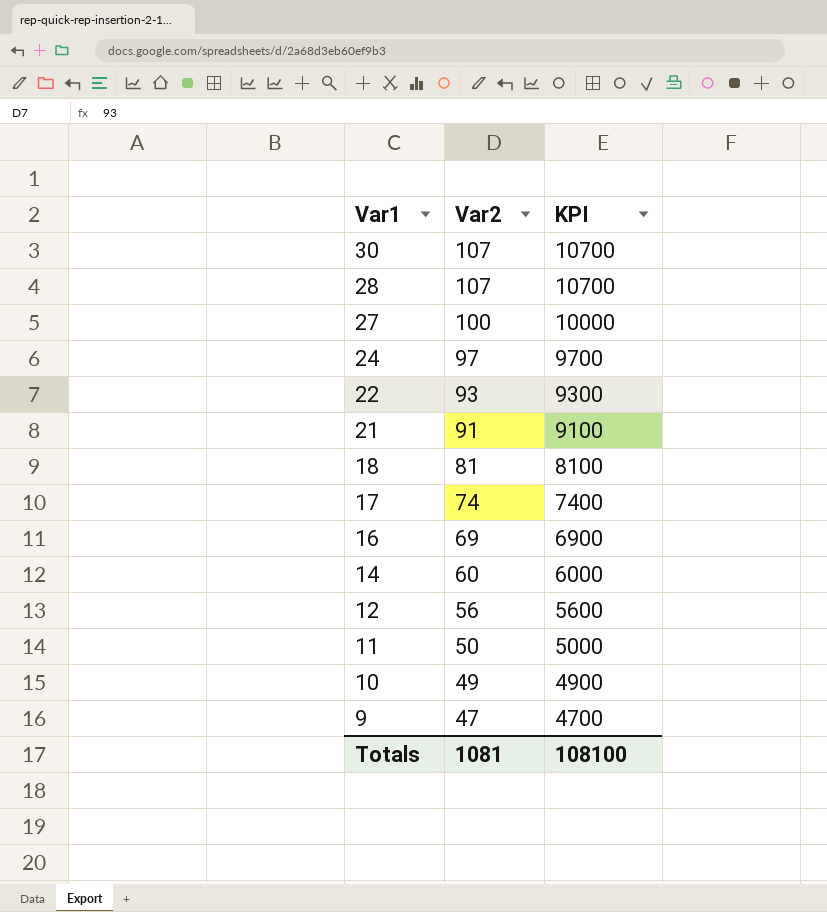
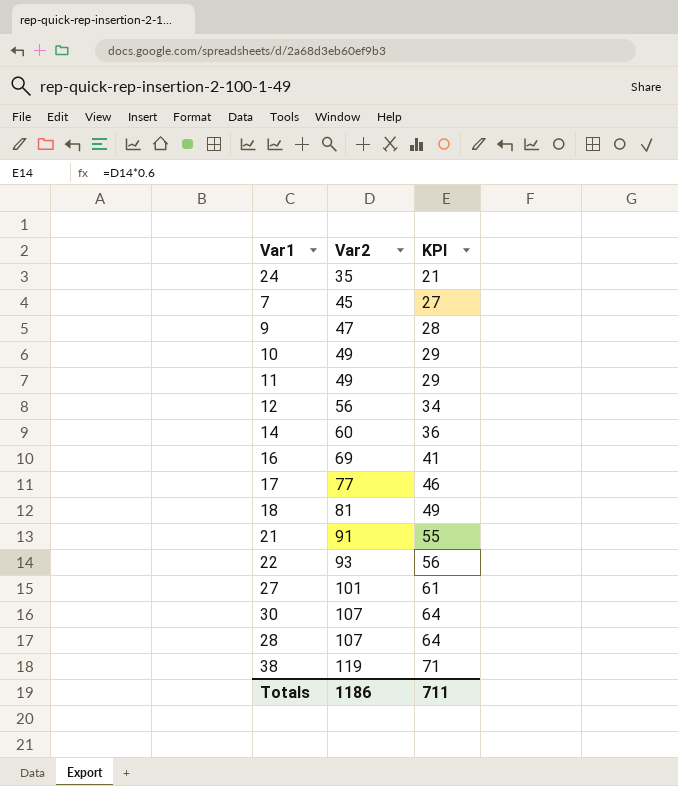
row order: Var1 descending -> Var2 ascending
column KPI | formula: [Var2] * 100 -> [Var2] * 0.6
24 | Var2: 97 -> 35
row 7: none -> 45 | 27
11 | Var2: 50 -> 49
17 | Var2: 74 -> 77
27 | Var2: 100 -> 101
row 38: none -> 119 | 71
Totals | Var2: 1081 -> 1186
Totals | KPI: 108100 -> 711

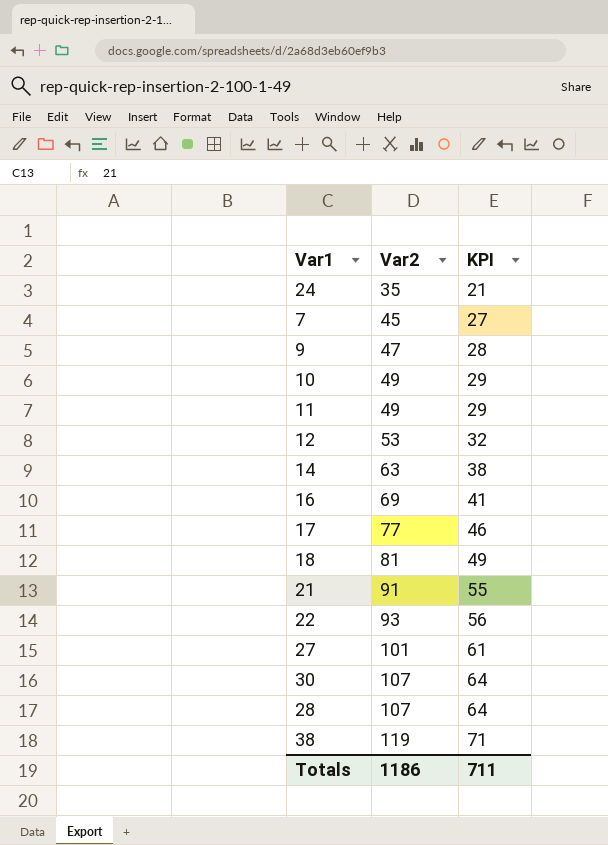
12 | Var2: 56 -> 53
12 | KPI: 34 -> 32
14 | Var2: 60 -> 63
14 | KPI: 36 -> 38

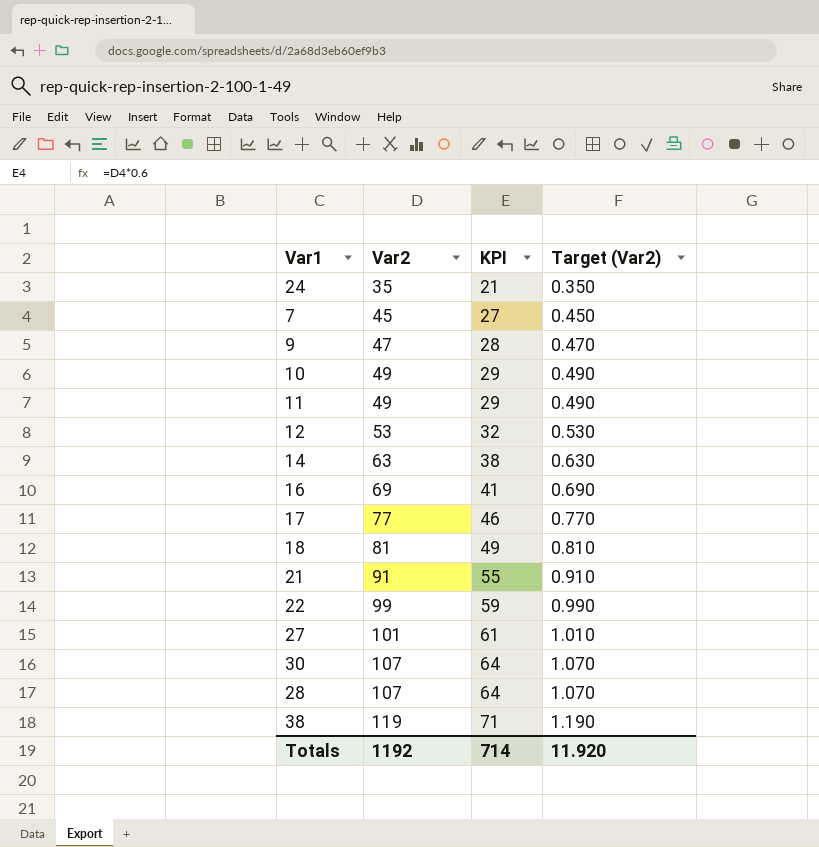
column Target (Var2) | formula: none -> [Var2] * 0.01
22 | Var2: 93 -> 99
22 | KPI: 56 -> 59
Totals | Var2: 1186 -> 1192
Totals | KPI: 711 -> 714

